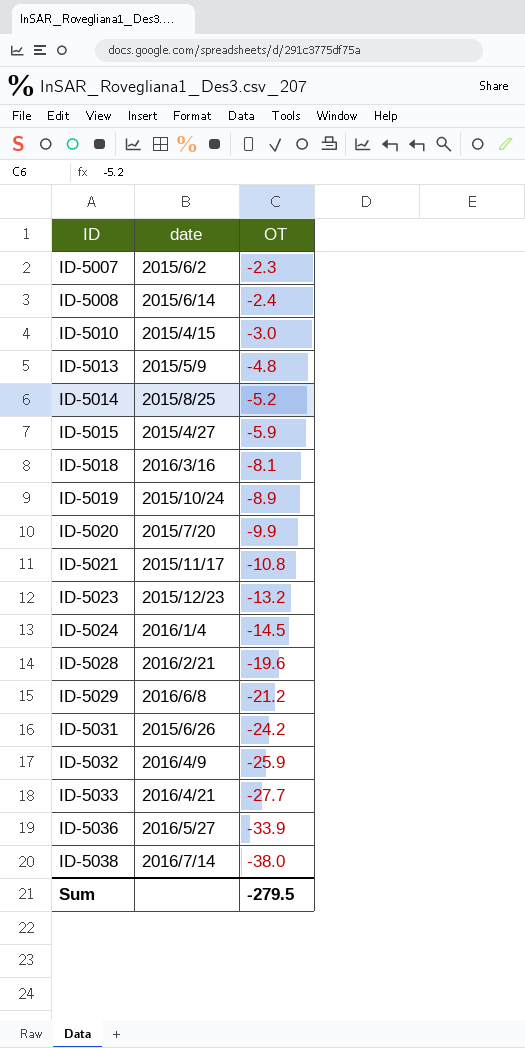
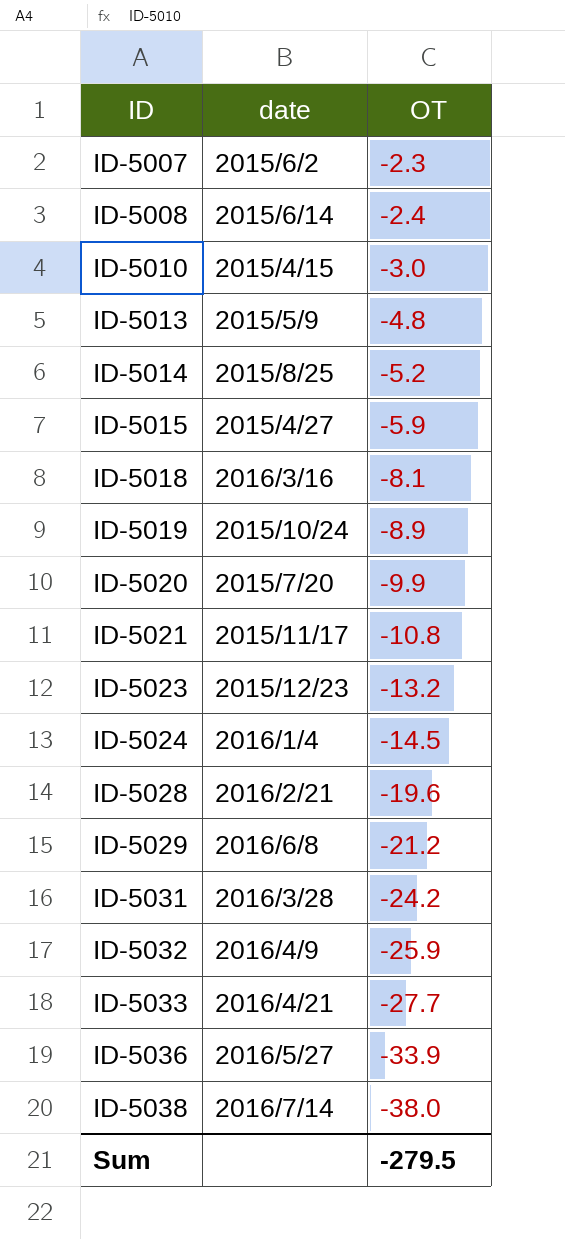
ID-5031 | date: 2015/6/26 -> 2016/3/28

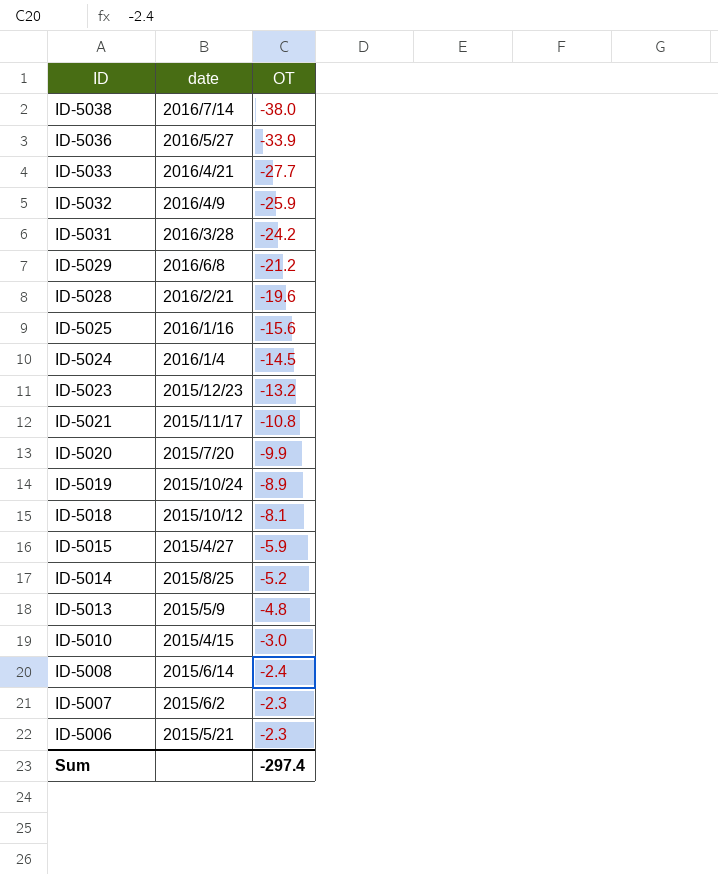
row order: ID ascending -> ID descending
row ID-5025: none -> 2016/1/16 | -15.6
ID-5018 | date: 2016/3/16 -> 2015/10/12
row ID-5006: none -> 2015/5/21 | -2.3
Sum | OT: -279.5 -> -297.4

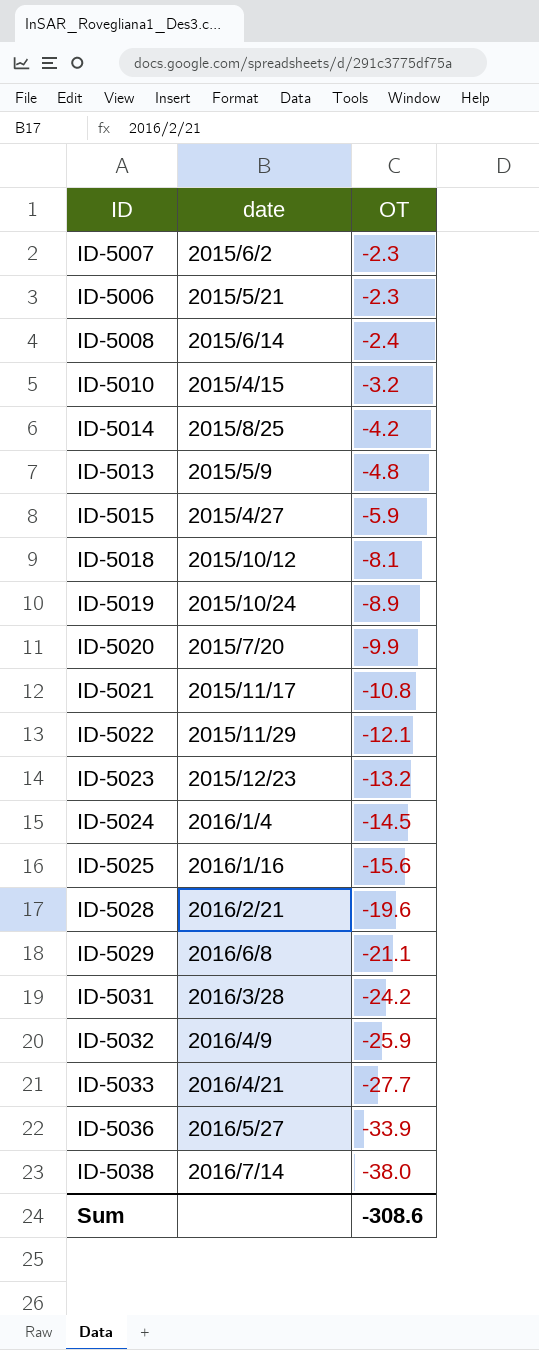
row order: ID descending -> OT descending
ID-5010 | OT: -3.0 -> -3.2
ID-5014 | OT: -5.2 -> -4.2
row ID-5022: none -> 2015/11/29 | -12.1
ID-5029 | OT: -21.2 -> -21.1
Sum | OT: -297.4 -> -308.6

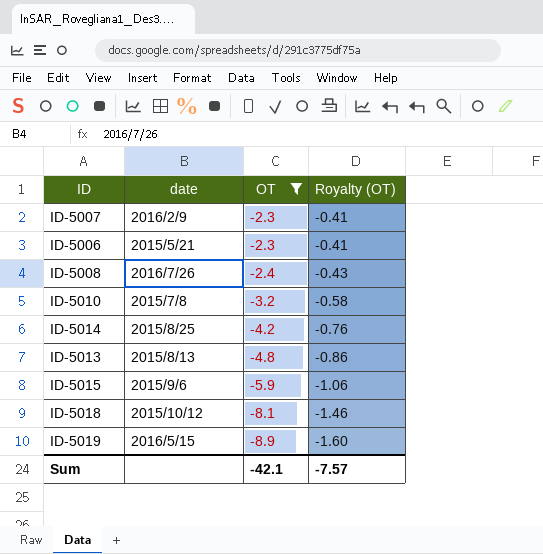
filter: none -> OT >= -8.9
column Royalty (OT) | formula: none -> [OT] * 0.18
ID-5007 | date: 2015/6/2 -> 2016/2/9
ID-5008 | date: 2015/6/14 -> 2016/7/26
ID-5010 | date: 2015/4/15 -> 2015/7/8
ID-5013 | date: 2015/5/9 -> 2015/8/13
ID-5015 | date: 2015/4/27 -> 2015/9/6
ID-5019 | date: 2015/10/24 -> 2016/5/15
Sum | OT: -308.6 -> -42.1

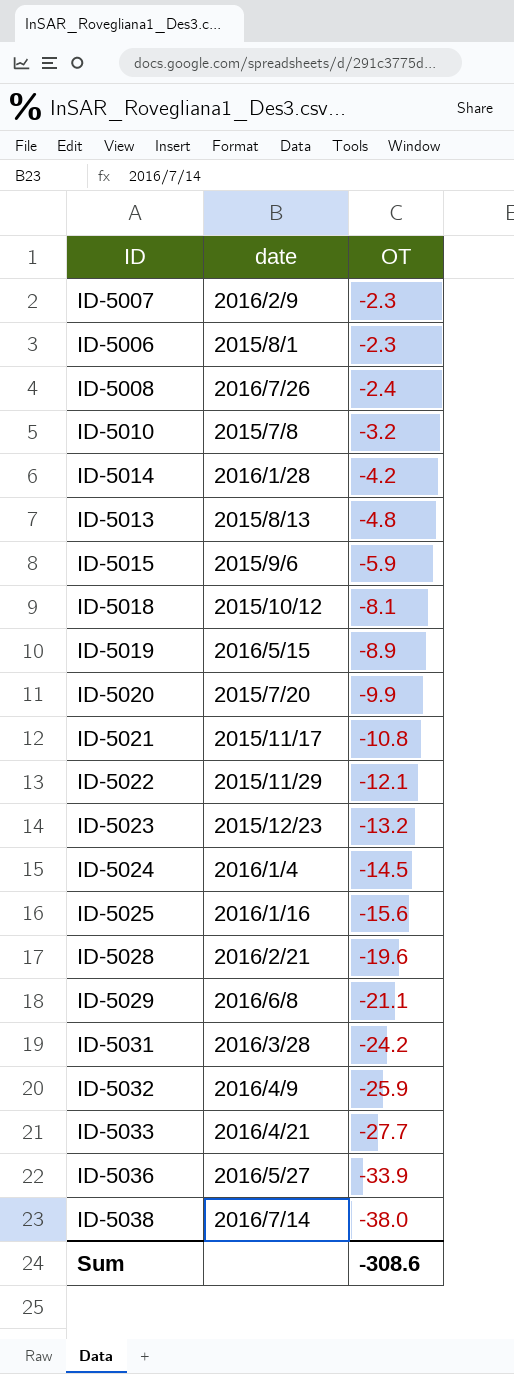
filter: OT >= -8.9 -> none
column Royalty (OT) | formula: [OT] * 0.18 -> none
ID-5006 | date: 2015/5/21 -> 2015/8/1
ID-5014 | date: 2015/8/25 -> 2016/1/28
Sum | OT: -42.1 -> -308.6

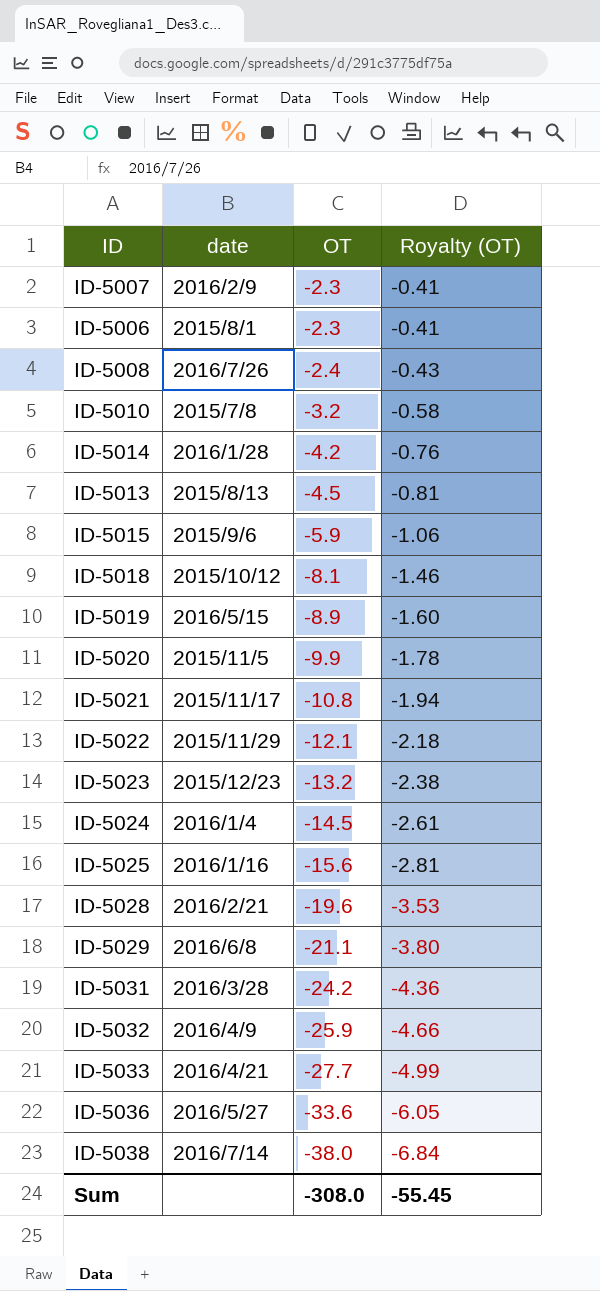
column Royalty (OT) | formula: none -> [OT] * 0.18
ID-5013 | OT: -4.8 -> -4.5
ID-5020 | date: 2015/7/20 -> 2015/11/5
ID-5036 | OT: -33.9 -> -33.6
Sum | OT: -308.6 -> -308.0

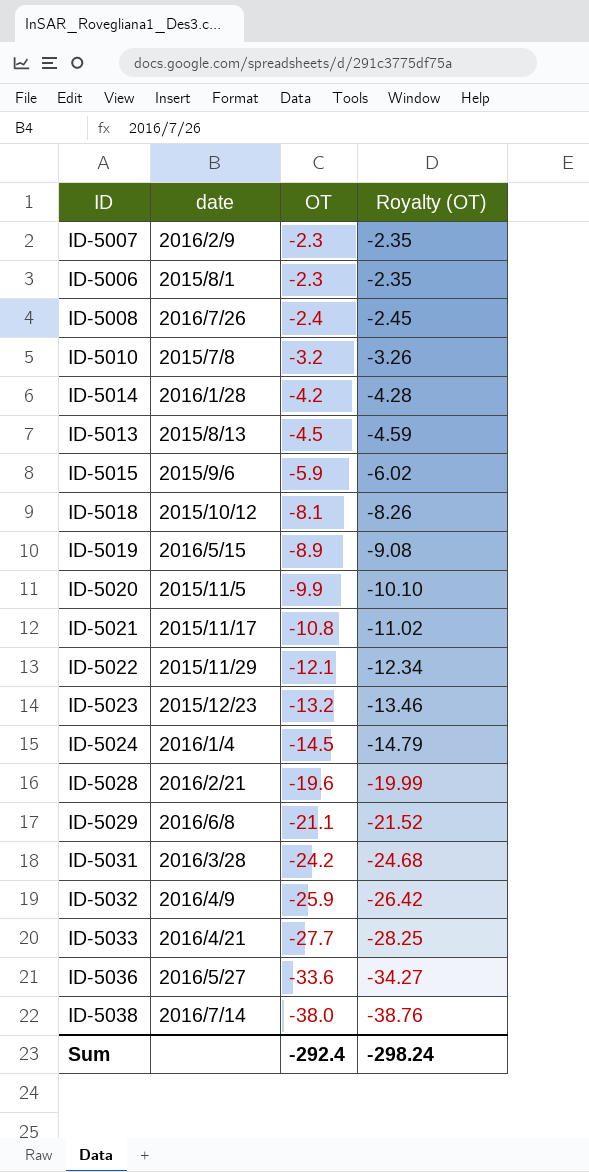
column Royalty (OT) | formula: [OT] * 0.18 -> [OT] * 1.02
row ID-5025: 2016/1/16 | -15.6 | -2.81 -> none
Sum | OT: -308.0 -> -292.4
Sum | Royalty (OT): -55.45 -> -298.24

